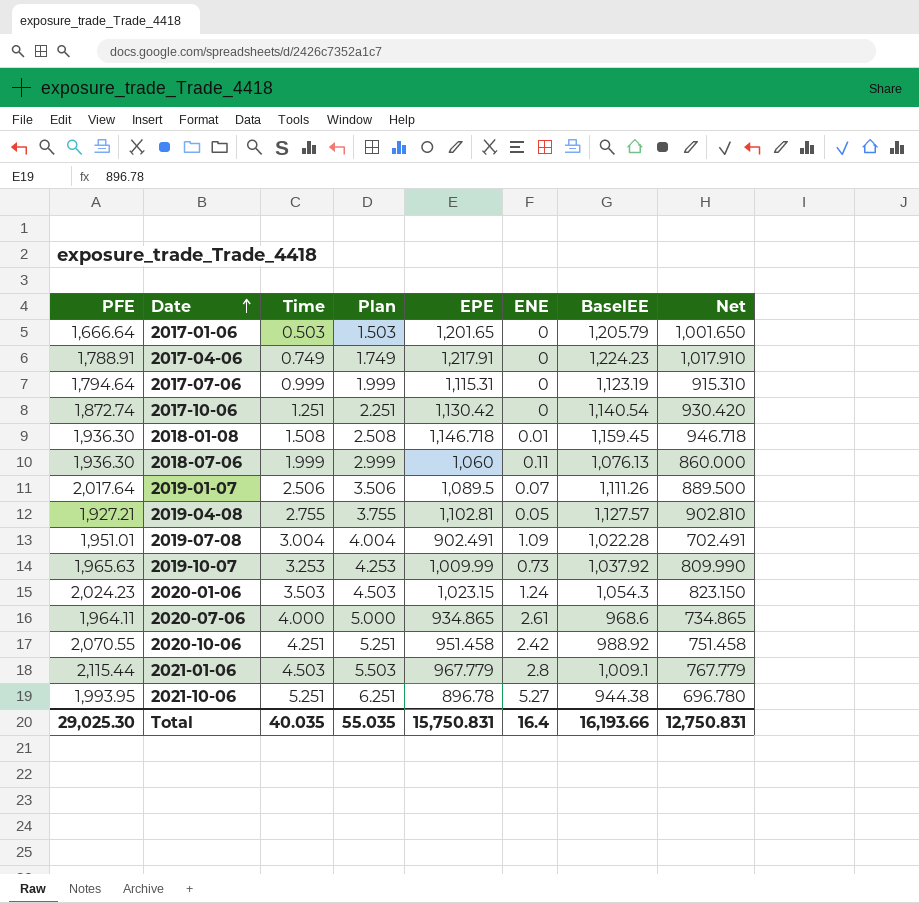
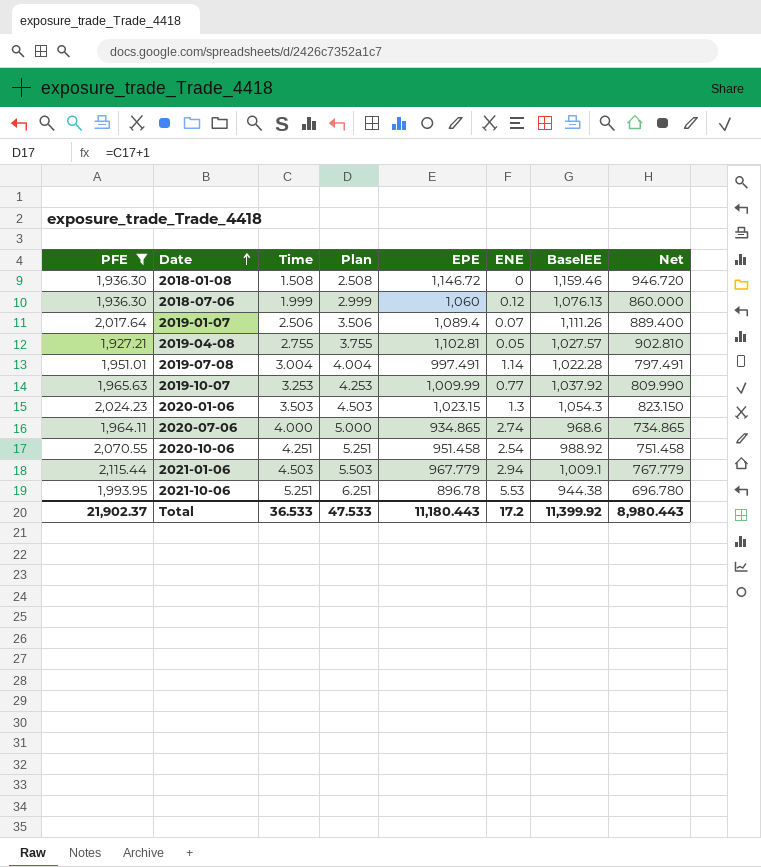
filter: none -> PFE >= 1,927.21
2018-01-08 | EPE: 1,146.718 -> 1,146.72
2018-01-08 | ENE: 0.01 -> 0
2018-01-08 | BaselEE: 1,159.45 -> 1,159.46
2018-01-08 | Net: 946.718 -> 946.720
2018-07-06 | ENE: 0.11 -> 0.12
2019-01-07 | EPE: 1,089.5 -> 1,089.4
2019-01-07 | Net: 889.500 -> 889.400
2019-04-08 | BaselEE: 1,127.57 -> 1,027.57
2019-07-08 | EPE: 902.491 -> 997.491
2019-07-08 | ENE: 1.09 -> 1.14
2019-07-08 | Net: 702.491 -> 797.491
2019-10-07 | ENE: 0.73 -> 0.77
2020-01-06 | ENE: 1.24 -> 1.3
2020-07-06 | ENE: 2.61 -> 2.74
2020-10-06 | ENE: 2.42 -> 2.54
2021-01-06 | ENE: 2.8 -> 2.94
2021-10-06 | ENE: 5.27 -> 5.53
Total | PFE: 29,025.30 -> 21,902.37
Total | Time: 40.035 -> 36.533
Total | Plan: 55.035 -> 47.533
Total | EPE: 15,750.831 -> 11,180.443
Total | ENE: 16.4 -> 17.2
Total | BaselEE: 16,193.66 -> 11,399.92
Total | Net: 12,750.831 -> 8,980.443

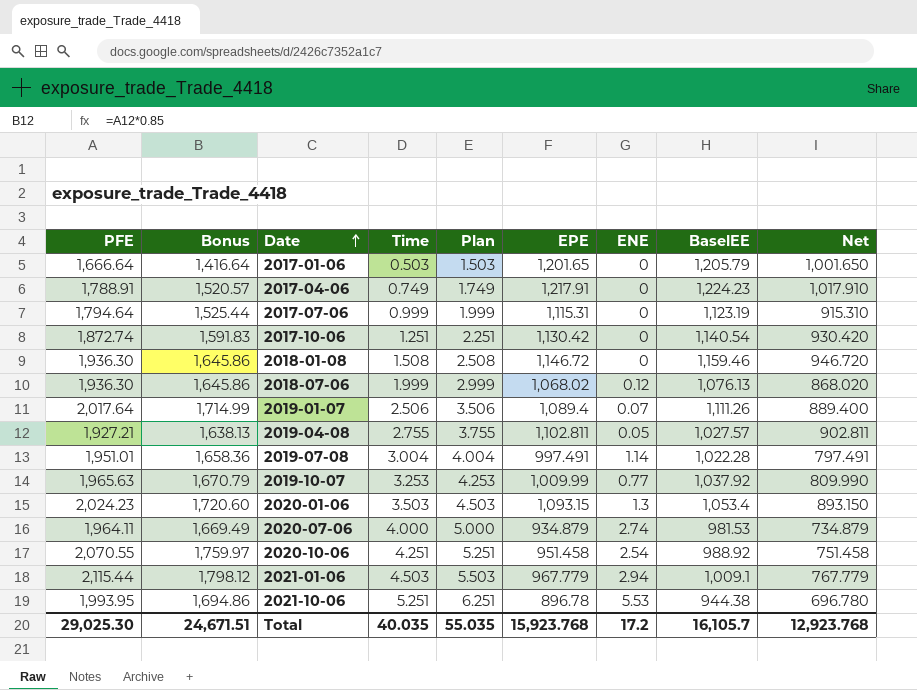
filter: PFE >= 1,927.21 -> none
column Bonus | formula: none -> [PFE] * 0.85
2018-07-06 | EPE: 1,060 -> 1,068.02
2018-07-06 | Net: 860.000 -> 868.020
2019-04-08 | EPE: 1,102.81 -> 1,102.811
2019-04-08 | Net: 902.810 -> 902.811
2020-01-06 | EPE: 1,023.15 -> 1,093.15
2020-01-06 | BaselEE: 1,054.3 -> 1,053.4
2020-01-06 | Net: 823.150 -> 893.150
2020-07-06 | EPE: 934.865 -> 934.879
2020-07-06 | BaselEE: 968.6 -> 981.53
2020-07-06 | Net: 734.865 -> 734.879
Total | PFE: 21,902.37 -> 29,025.30
Total | Time: 36.533 -> 40.035
Total | Plan: 47.533 -> 55.035
Total | EPE: 11,180.443 -> 15,923.768
Total | BaselEE: 11,399.92 -> 16,105.7
Total | Net: 8,980.443 -> 12,923.768

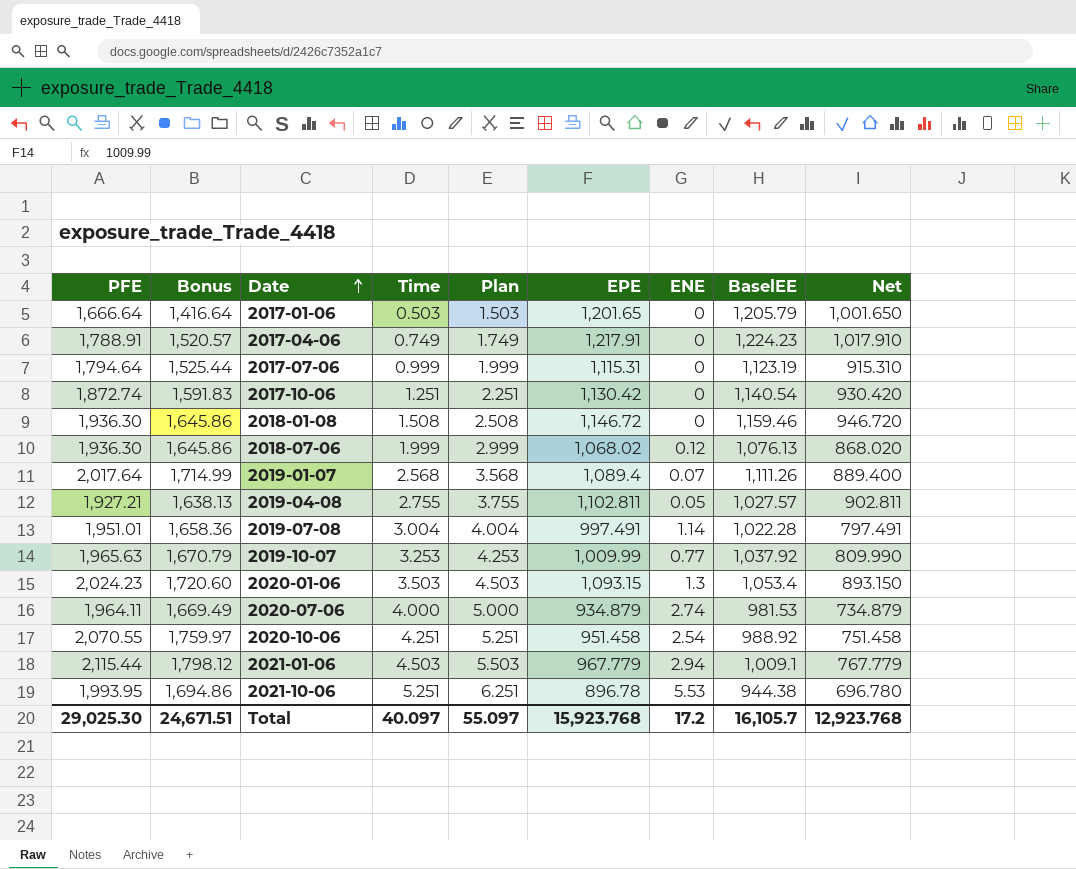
2019-01-07 | Time: 2.506 -> 2.568
2019-01-07 | Plan: 3.506 -> 3.568
Total | Time: 40.035 -> 40.097
Total | Plan: 55.035 -> 55.097

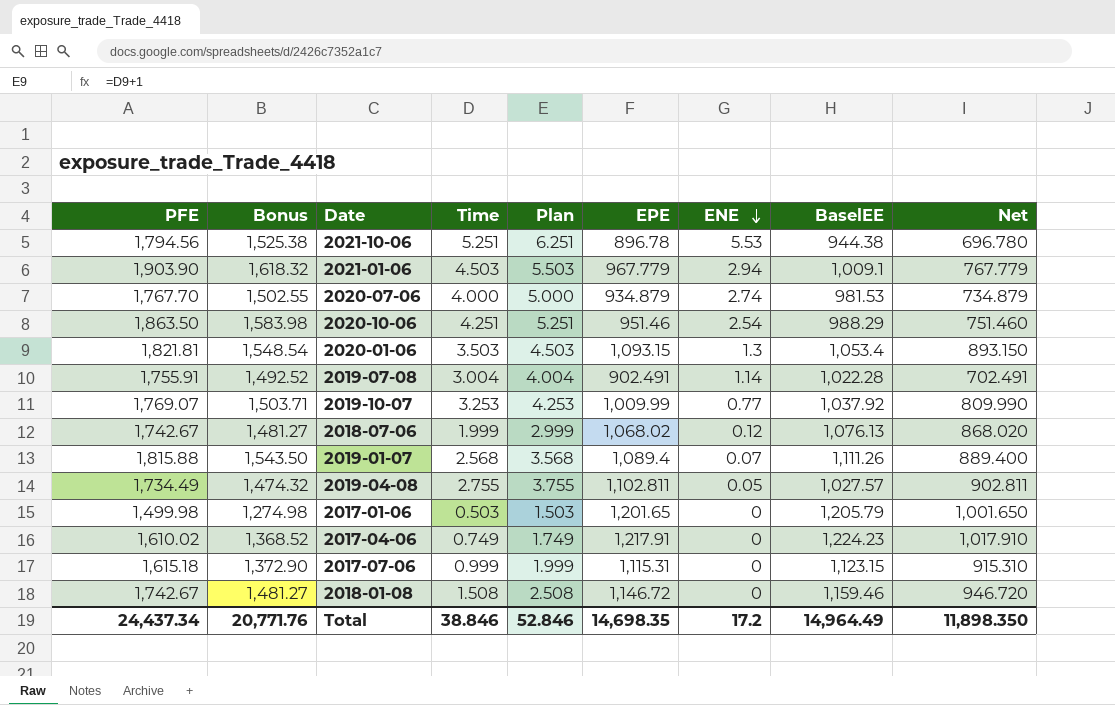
row order: Date ascending -> ENE descending
row 2017-10-06: 1,872.74 | 1,591.83 | 1.251 | 2.251 | 1,130.42 | 0 | 1,140.54 | 930.420 -> none
2021-10-06 | PFE: 1,993.95 -> 1,794.56
2021-10-06 | Bonus: 1,694.86 -> 1,525.38
2021-01-06 | PFE: 2,115.44 -> 1,903.90
2021-01-06 | Bonus: 1,798.12 -> 1,618.32
2020-07-06 | PFE: 1,964.11 -> 1,767.70
2020-07-06 | Bonus: 1,669.49 -> 1,502.55
2020-10-06 | PFE: 2,070.55 -> 1,863.50
2020-10-06 | Bonus: 1,759.97 -> 1,583.98
2020-10-06 | EPE: 951.458 -> 951.46
2020-10-06 | BaselEE: 988.92 -> 988.29
2020-10-06 | Net: 751.458 -> 751.460
2020-01-06 | PFE: 2,024.23 -> 1,821.81
2020-01-06 | Bonus: 1,720.60 -> 1,548.54
2019-07-08 | PFE: 1,951.01 -> 1,755.91
2019-07-08 | Bonus: 1,658.36 -> 1,492.52
2019-07-08 | EPE: 997.491 -> 902.491
2019-07-08 | Net: 797.491 -> 702.491
2019-10-07 | PFE: 1,965.63 -> 1,769.07
2019-10-07 | Bonus: 1,670.79 -> 1,503.71
2018-07-06 | PFE: 1,936.30 -> 1,742.67
2018-07-06 | Bonus: 1,645.86 -> 1,481.27
2019-01-07 | PFE: 2,017.64 -> 1,815.88
2019-01-07 | Bonus: 1,714.99 -> 1,543.50
2019-04-08 | PFE: 1,927.21 -> 1,734.49
2019-04-08 | Bonus: 1,638.13 -> 1,474.32
2017-01-06 | PFE: 1,666.64 -> 1,499.98
2017-01-06 | Bonus: 1,416.64 -> 1,274.98
2017-04-06 | PFE: 1,788.91 -> 1,610.02
2017-04-06 | Bonus: 1,520.57 -> 1,368.52
2017-07-06 | PFE: 1,794.64 -> 1,615.18
2017-07-06 | Bonus: 1,525.44 -> 1,372.90
2017-07-06 | BaselEE: 1,123.19 -> 1,123.15
2018-01-08 | PFE: 1,936.30 -> 1,742.67
2018-01-08 | Bonus: 1,645.86 -> 1,481.27
Total | PFE: 29,025.30 -> 24,437.34
Total | Bonus: 24,671.51 -> 20,771.76
Total | Time: 40.097 -> 38.846
Total | Plan: 55.097 -> 52.846
Total | EPE: 15,923.768 -> 14,698.35
Total | BaselEE: 16,105.7 -> 14,964.49
Total | Net: 12,923.768 -> 11,898.350

